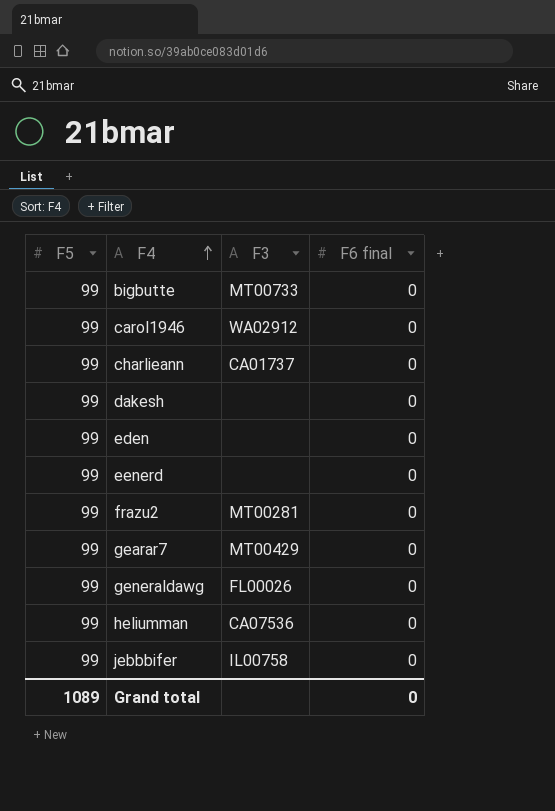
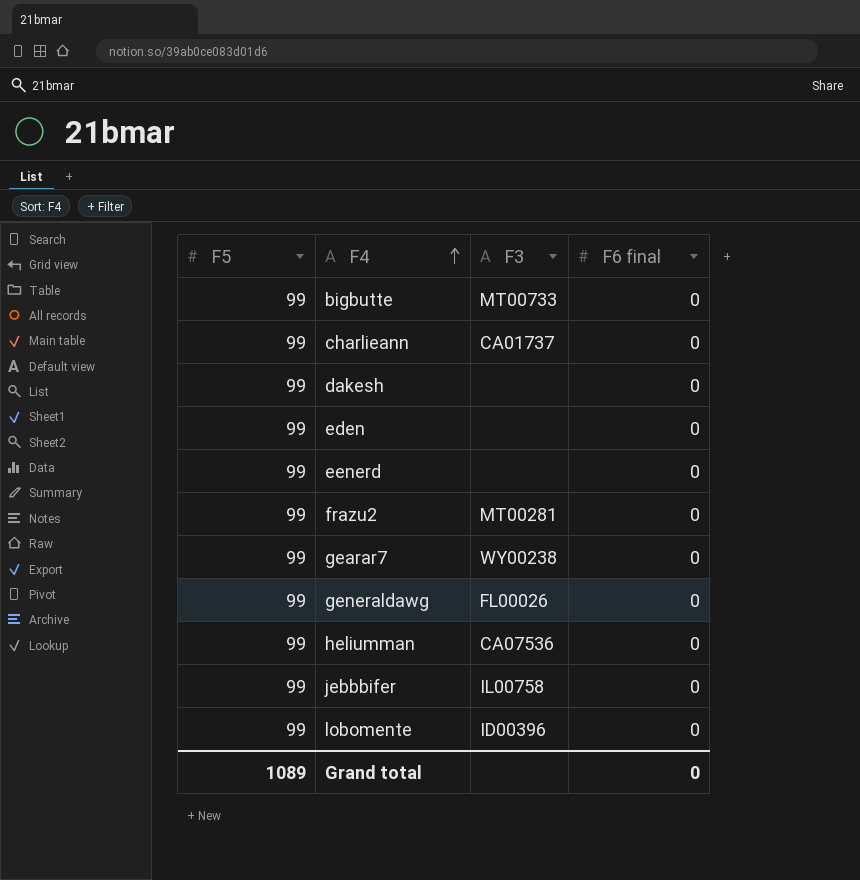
row carol1946: 99 | WA02912 | 0 -> none
gearar7 | F3: MT00429 -> WY00238
row lobomente: none -> 99 | ID00396 | 0

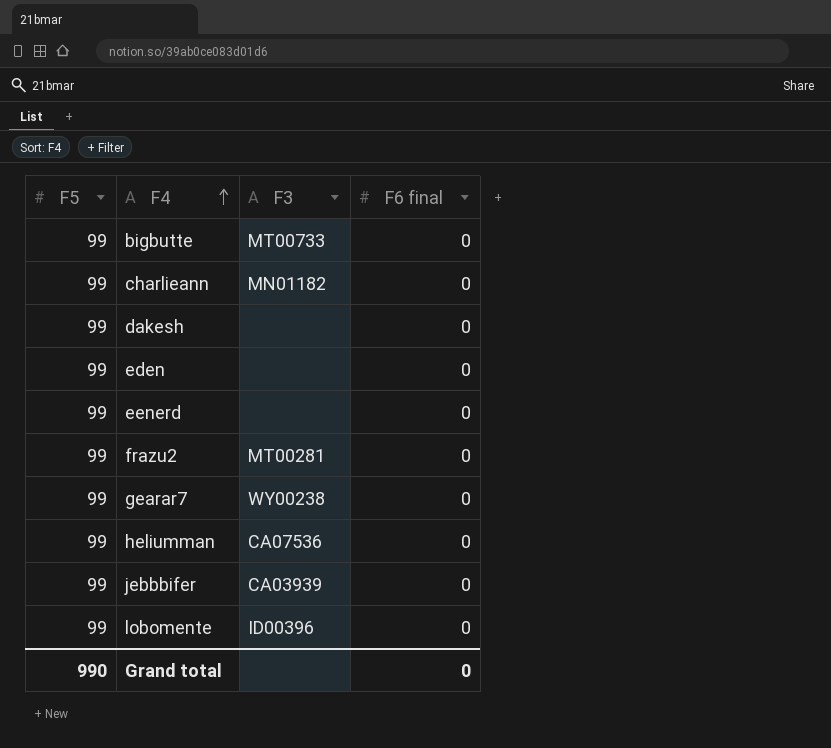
row generaldawg: 99 | FL00026 | 0 -> none
charlieann | F3: CA01737 -> MN01182
jebbbifer | F3: IL00758 -> CA03939
Grand total | F5: 1089 -> 990

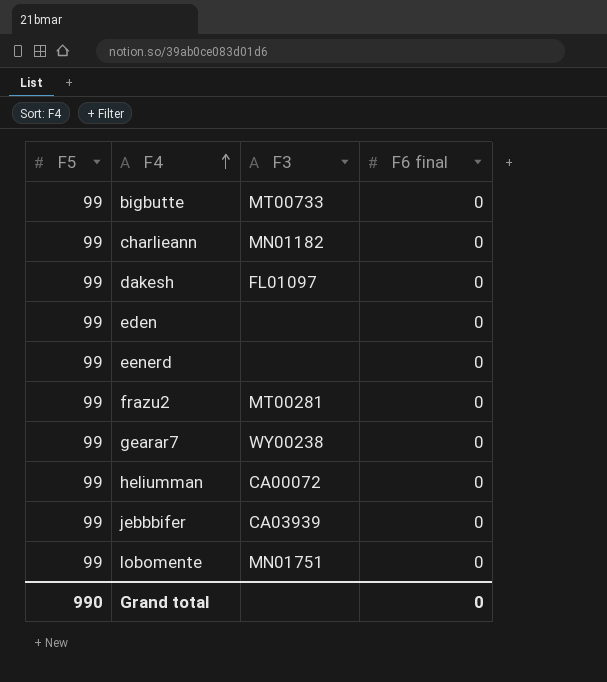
dakesh | F3: none -> FL01097
heliumman | F3: CA07536 -> CA00072
lobomente | F3: ID00396 -> MN01751

